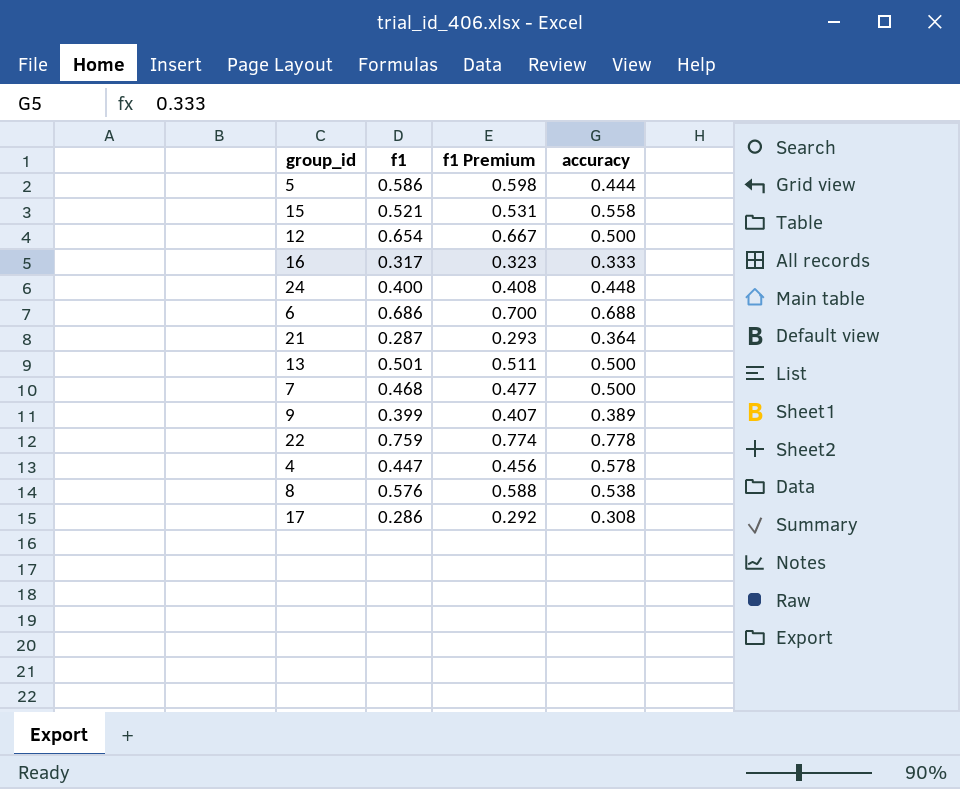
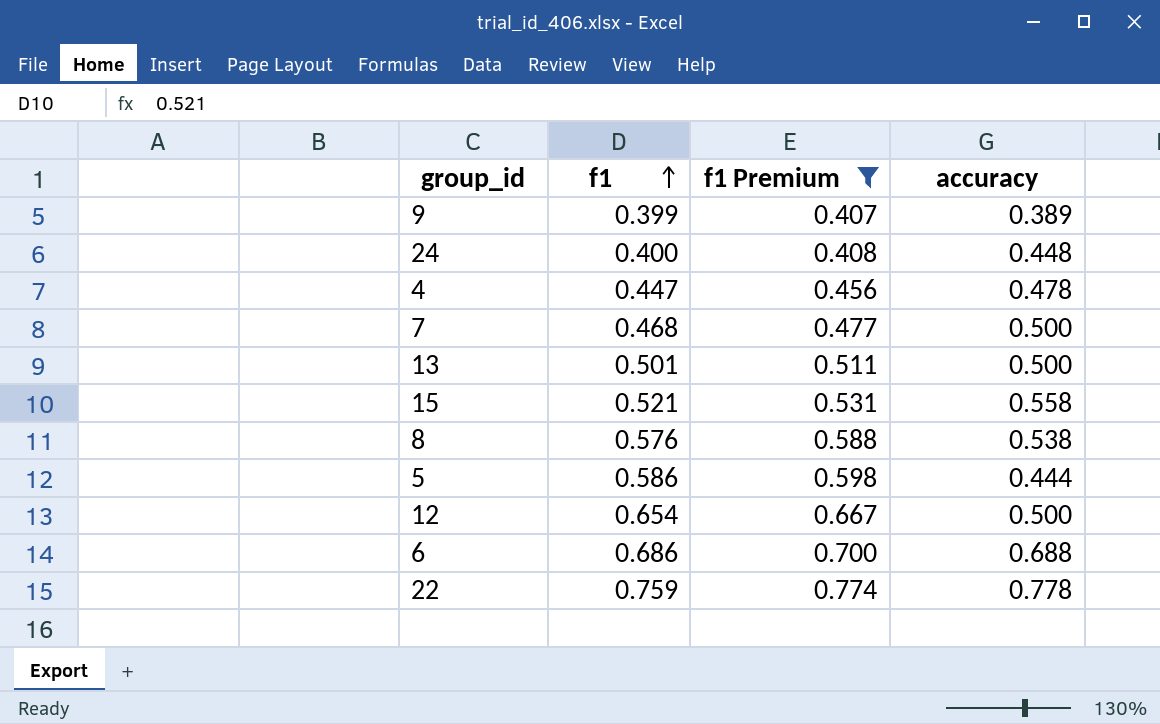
filter: none -> f1 Premium >= 0.407
row order: none -> f1 ascending
4 | accuracy: 0.578 -> 0.478

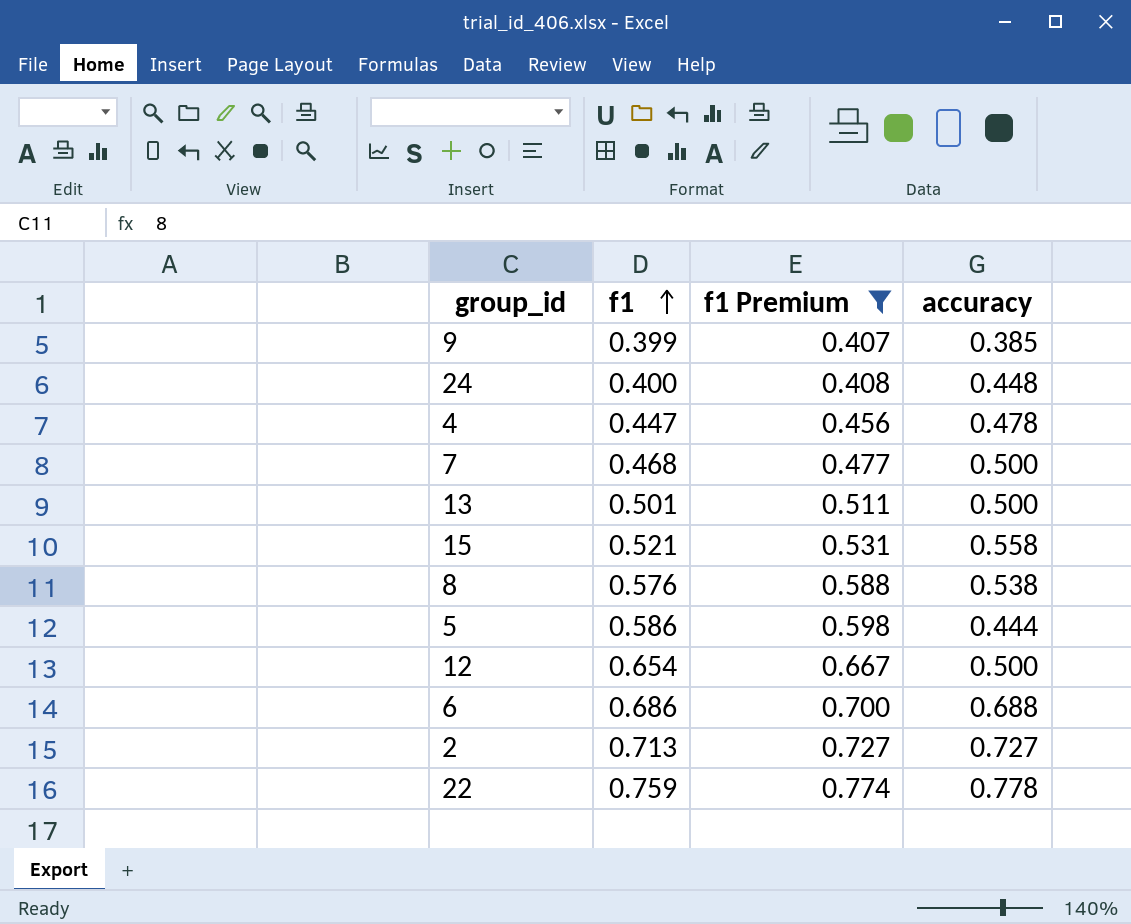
9 | accuracy: 0.389 -> 0.385
row 2: none -> 0.713 | 0.727 | 0.727

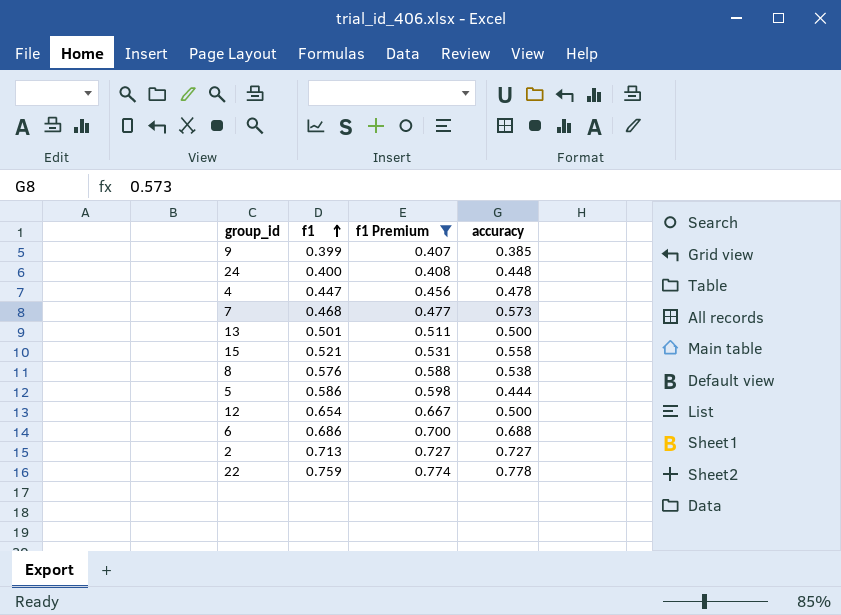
7 | accuracy: 0.500 -> 0.573

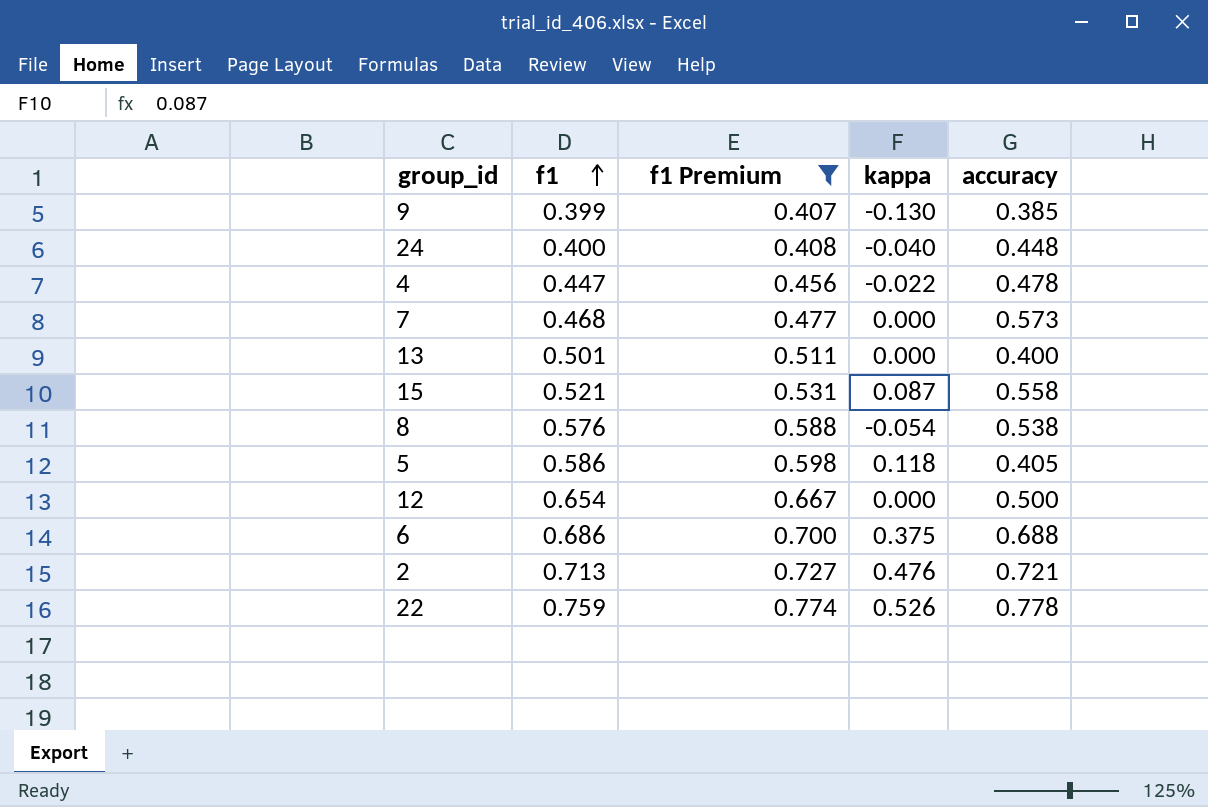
column kappa | position: none -> 4
13 | accuracy: 0.500 -> 0.400
5 | accuracy: 0.444 -> 0.405
2 | accuracy: 0.727 -> 0.721

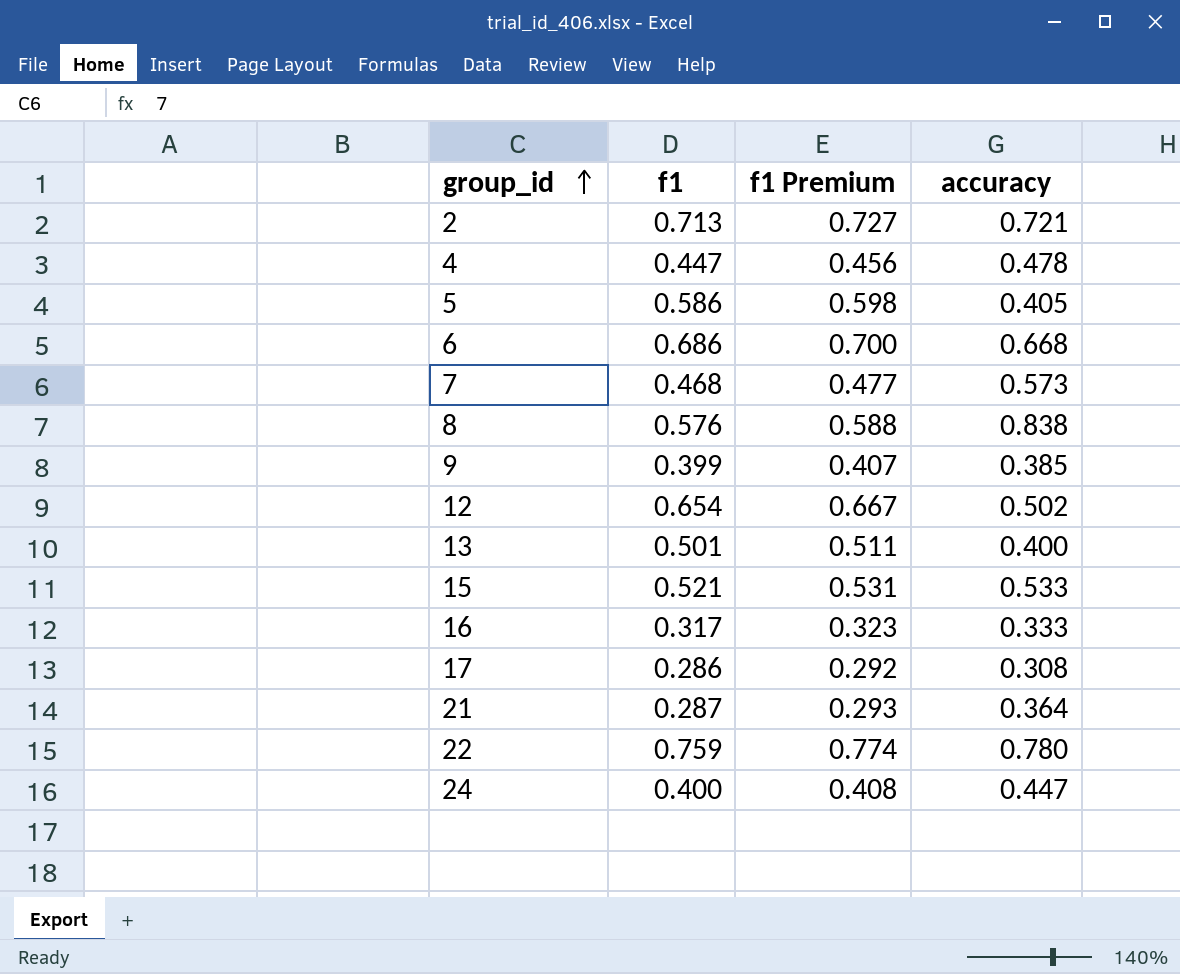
filter: f1 Premium >= 0.407 -> none
row order: f1 ascending -> group_id ascending
column kappa | position: 4 -> none
6 | accuracy: 0.688 -> 0.668
8 | accuracy: 0.538 -> 0.838
12 | accuracy: 0.500 -> 0.502
15 | accuracy: 0.558 -> 0.533
22 | accuracy: 0.778 -> 0.780
24 | accuracy: 0.448 -> 0.447

